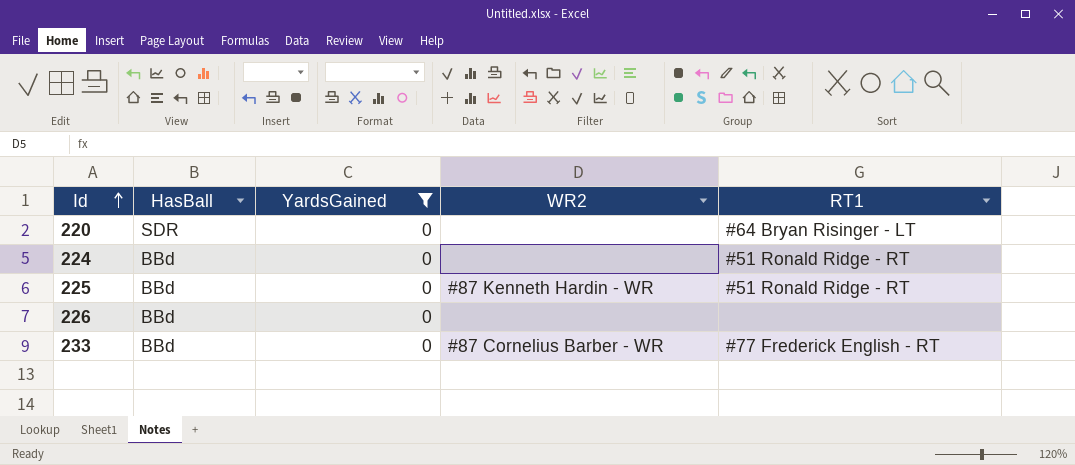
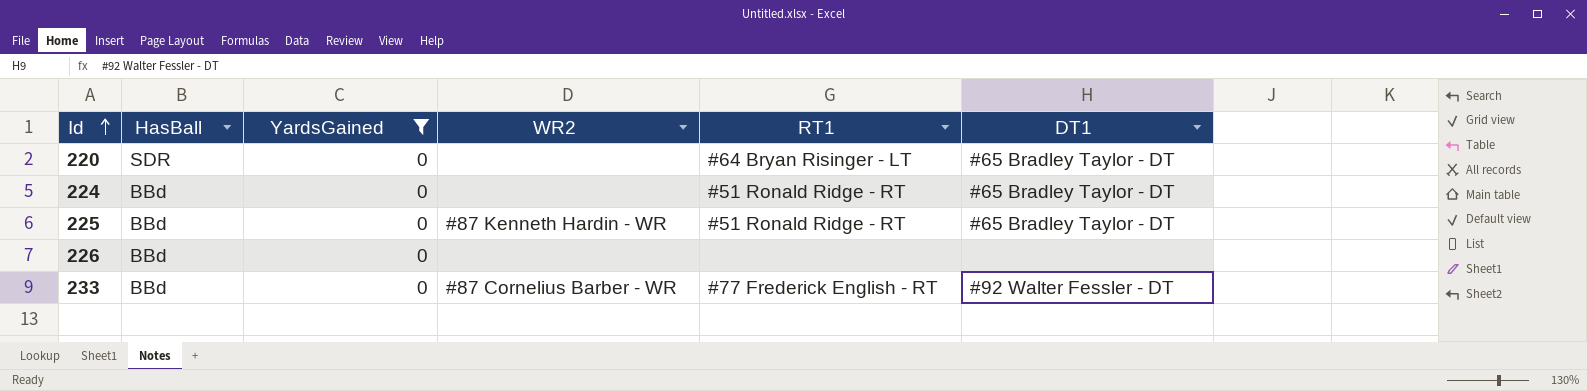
column DT1 | position: none -> 6

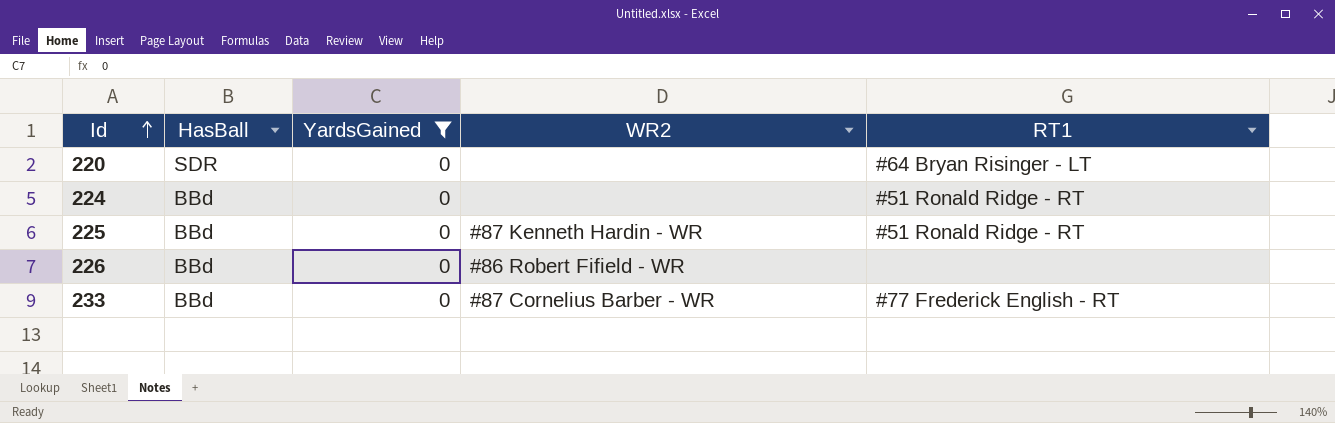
column DT1 | position: 6 -> none
226 | WR2: none -> #86 Robert Fifield - WR

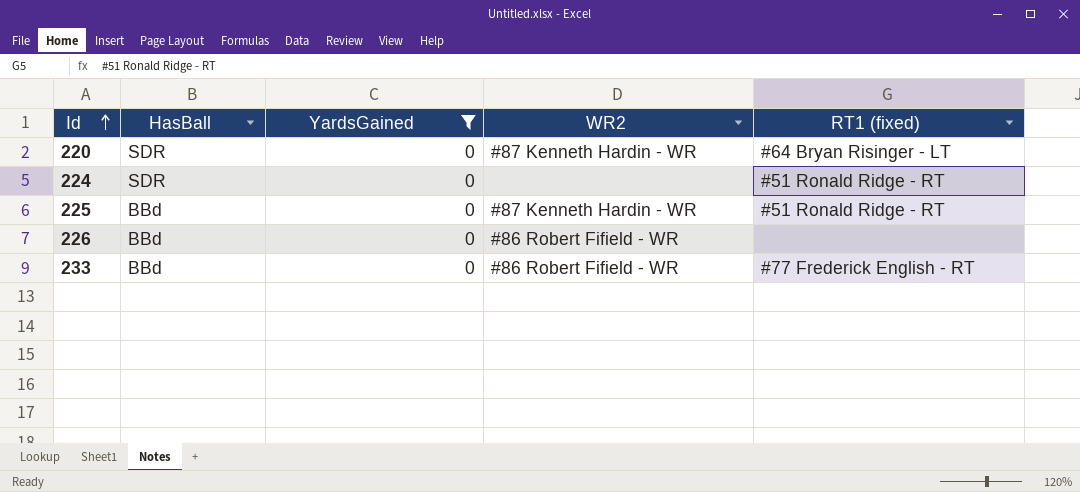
column name: RT1 -> RT1 (fixed)
220 | WR2: none -> #87 Kenneth Hardin - WR
224 | HasBall: BBd -> SDR
233 | WR2: #87 Cornelius Barber - WR -> #86 Robert Fifield - WR

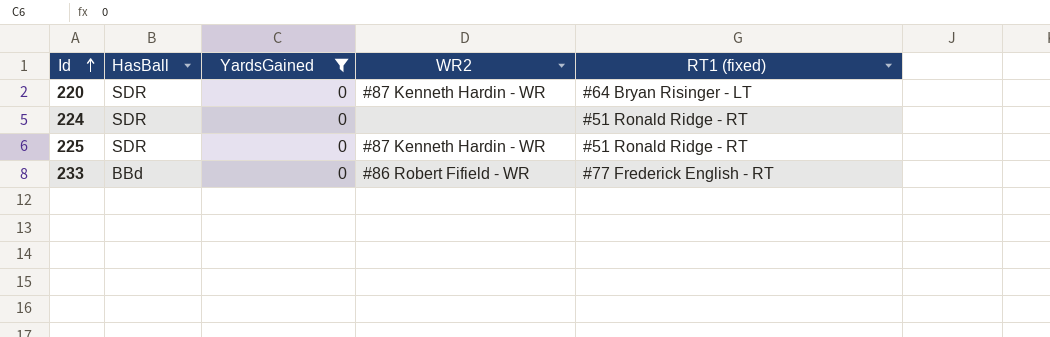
row 226: BBd | 0 | #86 Robert Fifield - WR | none -> none
225 | HasBall: BBd -> SDR

